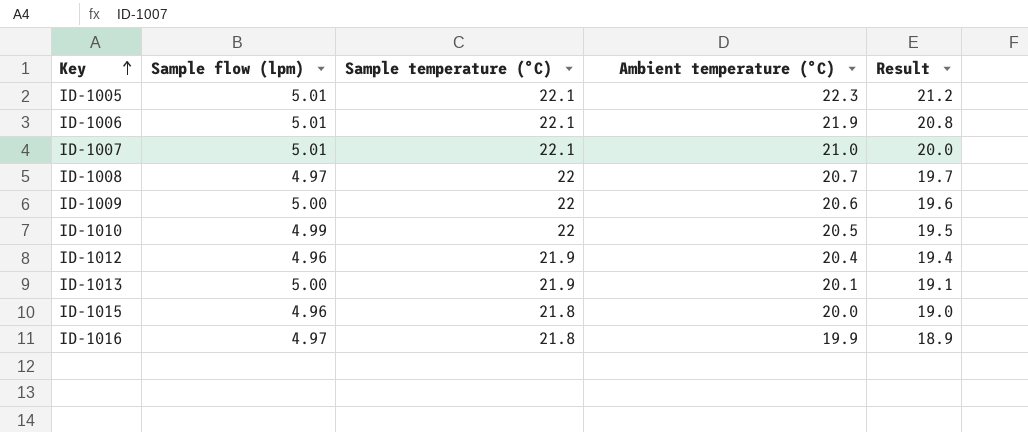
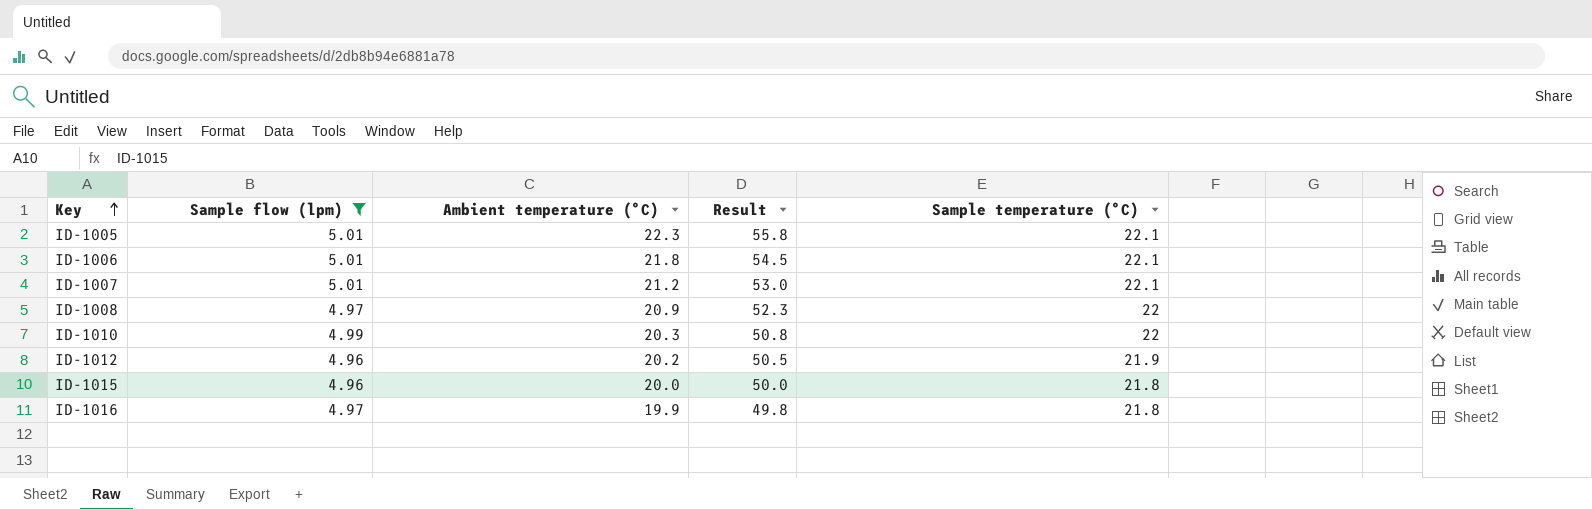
filter: none -> Sample flow (lpm) != 5.00
column Result | formula: [Ambient temperature (°C)] * 0.95 -> [Ambient temperature (°C)] * 2.5
column Sample temperature (°C) | position: 3 -> 5
ID-1006 | Ambient temperature (°C): 21.9 -> 21.8
ID-1007 | Ambient temperature (°C): 21.0 -> 21.2
ID-1008 | Ambient temperature (°C): 20.7 -> 20.9
ID-1010 | Ambient temperature (°C): 20.5 -> 20.3
ID-1012 | Ambient temperature (°C): 20.4 -> 20.2

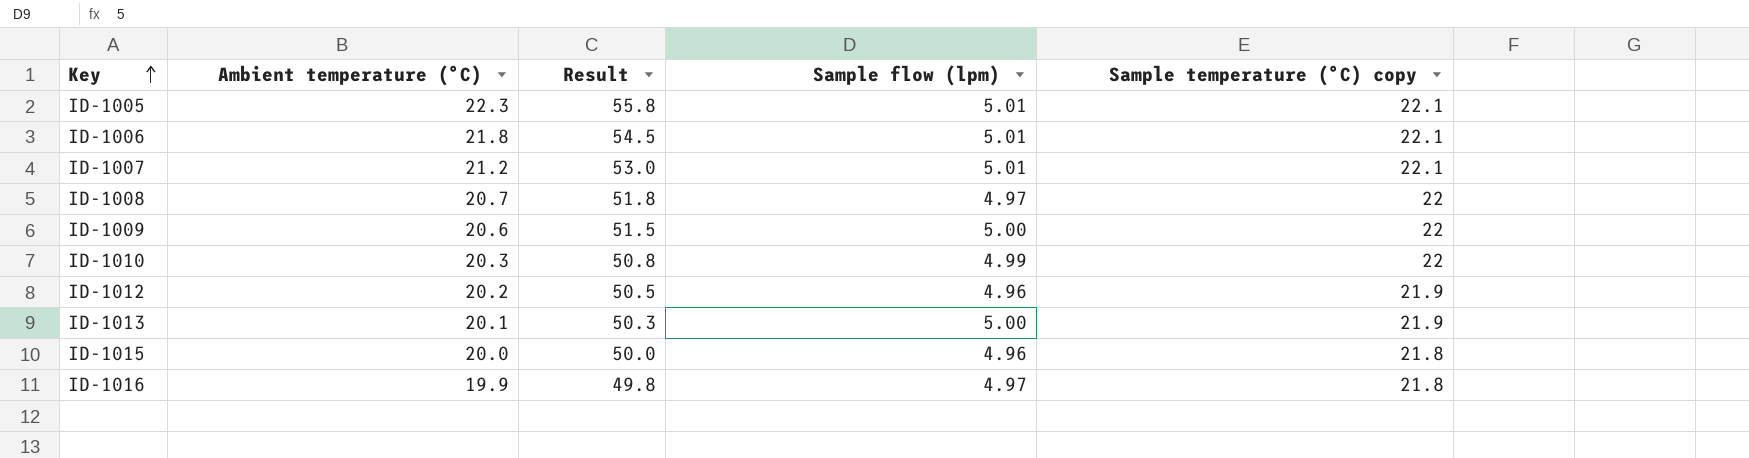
filter: Sample flow (lpm) != 5.00 -> none
column Sample flow (lpm) | position: 2 -> 4
column name: Sample temperature (°C) -> Sample temperature (°C) copy
ID-1008 | Ambient temperature (°C): 20.9 -> 20.7
ID-1008 | Result: 52.3 -> 51.8

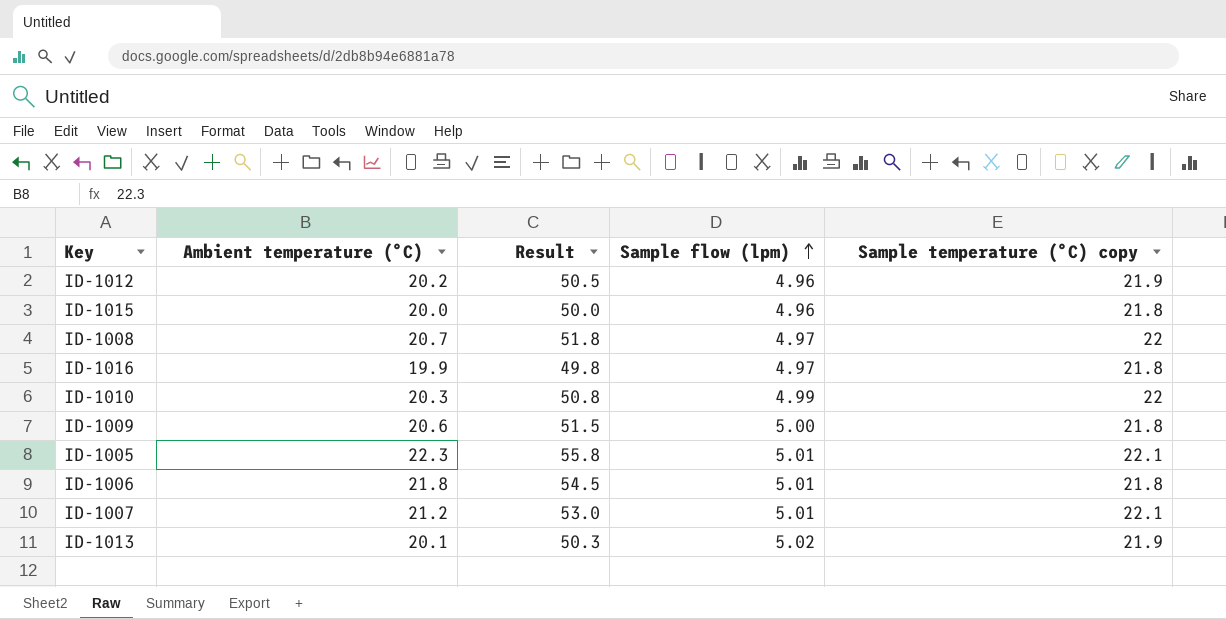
row order: Key ascending -> Sample flow (lpm) ascending
ID-1009 | Sample temperature (°C) copy: 22 -> 21.8
ID-1006 | Sample temperature (°C) copy: 22.1 -> 21.8
ID-1013 | Sample flow (lpm): 5.00 -> 5.02

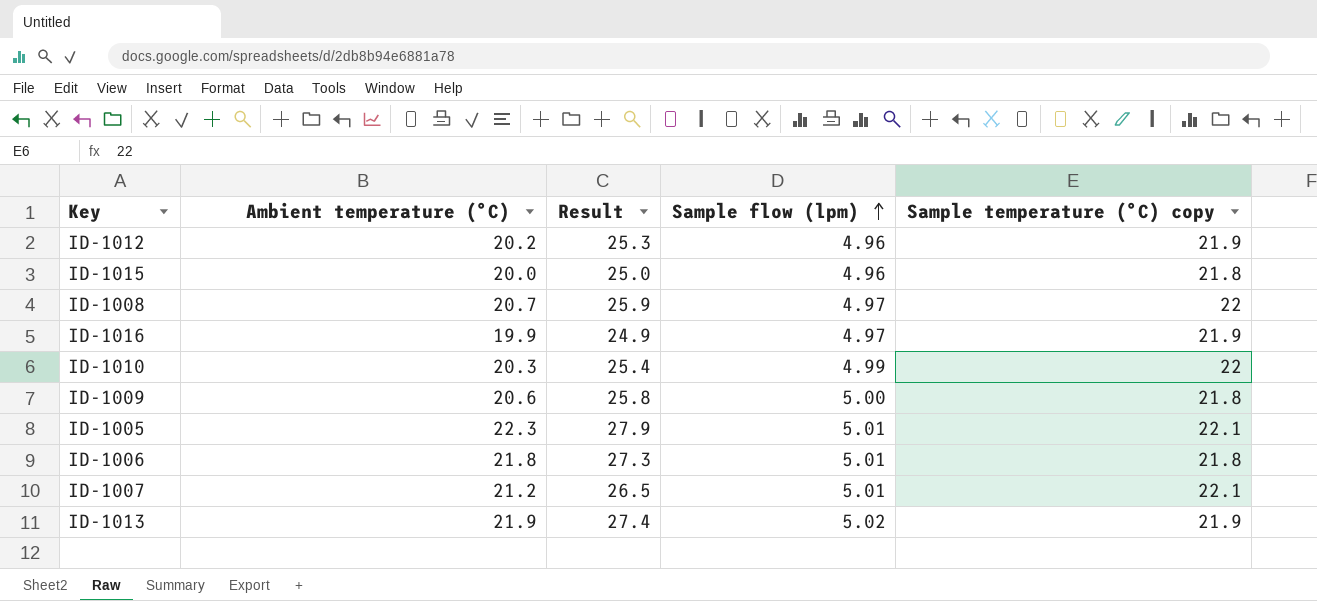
column Result | formula: [Ambient temperature (°C)] * 2.5 -> [Ambient temperature (°C)] * 1.25
ID-1016 | Sample temperature (°C) copy: 21.8 -> 21.9
ID-1013 | Ambient temperature (°C): 20.1 -> 21.9

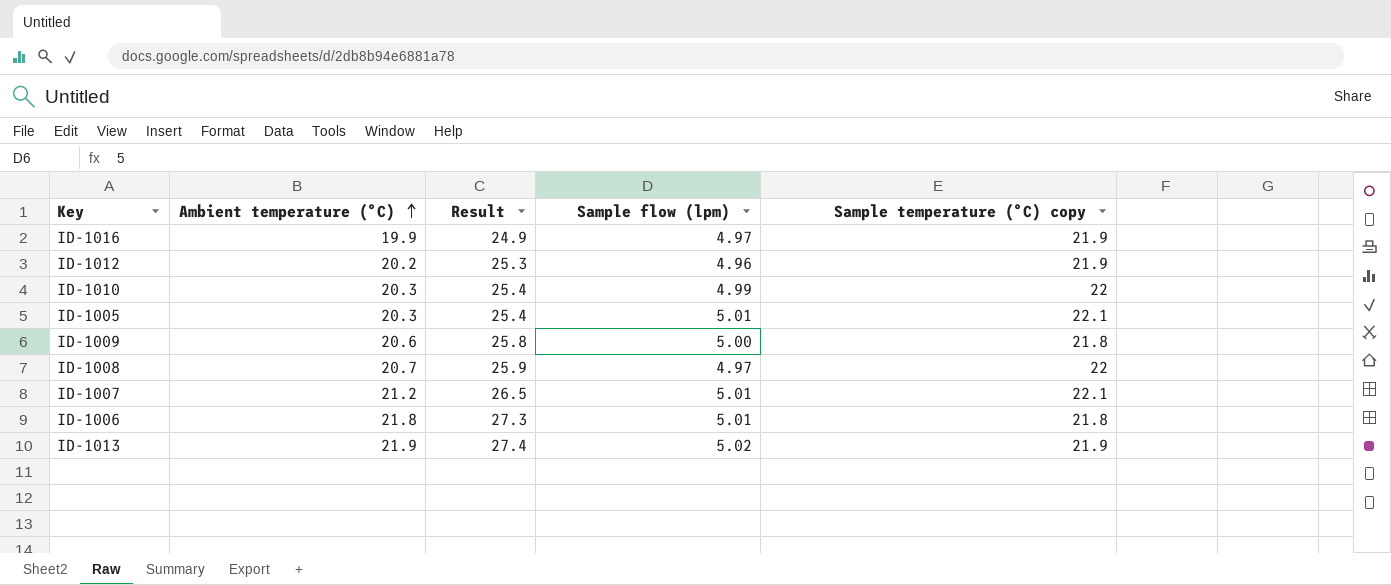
row order: Sample flow (lpm) ascending -> Ambient temperature (°C) ascending
row ID-1015: 20.0 | 25.0 | 4.96 | 21.8 -> none
ID-1005 | Ambient temperature (°C): 22.3 -> 20.3
ID-1005 | Result: 27.9 -> 25.4

